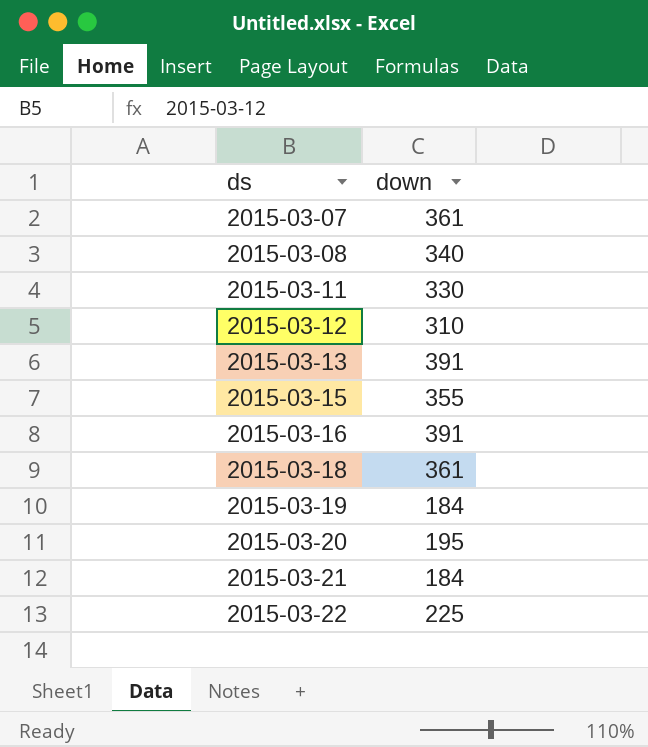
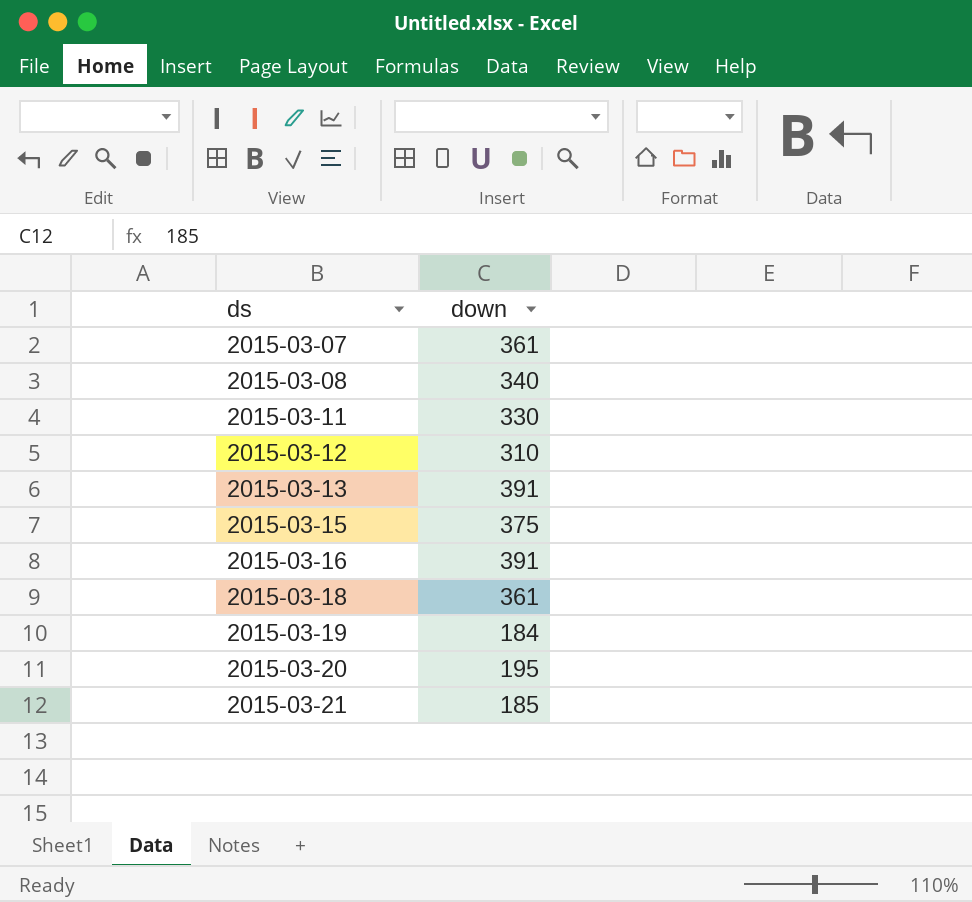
row 2015-03-22: 225 -> none
2015-03-15 | down: 355 -> 375
2015-03-21 | down: 184 -> 185

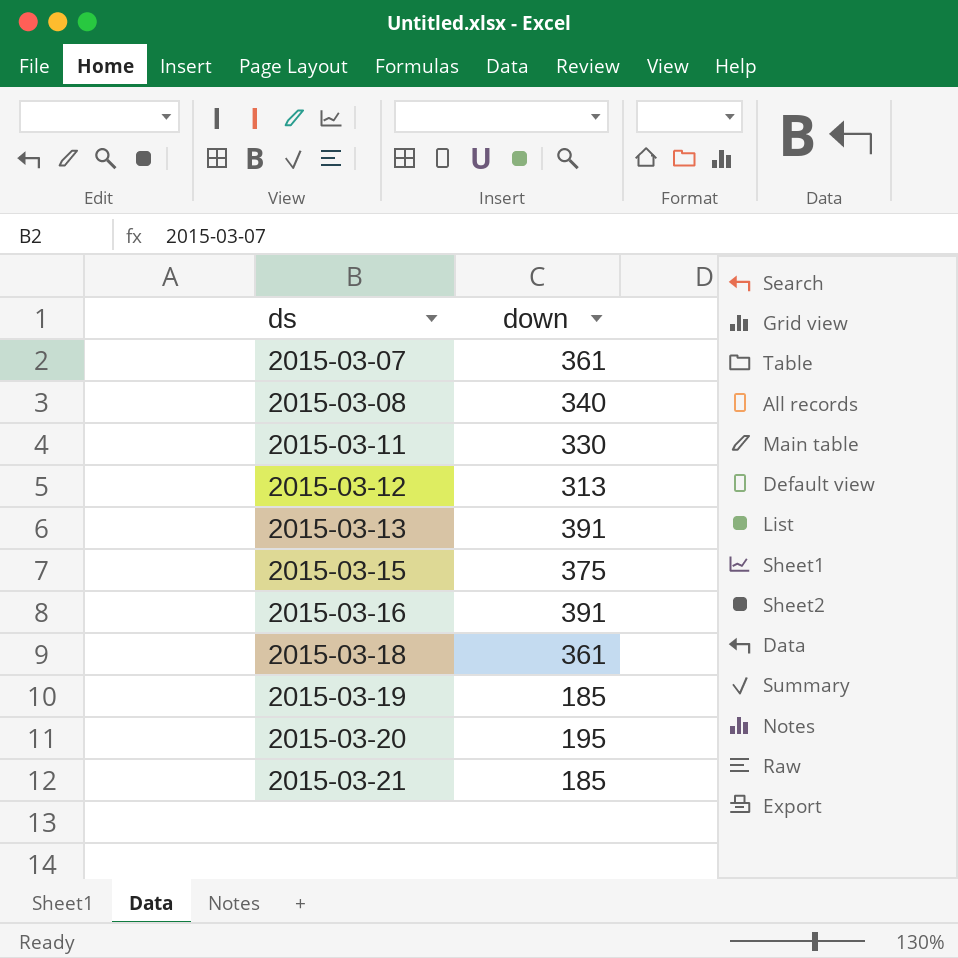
2015-03-12 | down: 310 -> 313
2015-03-19 | down: 184 -> 185

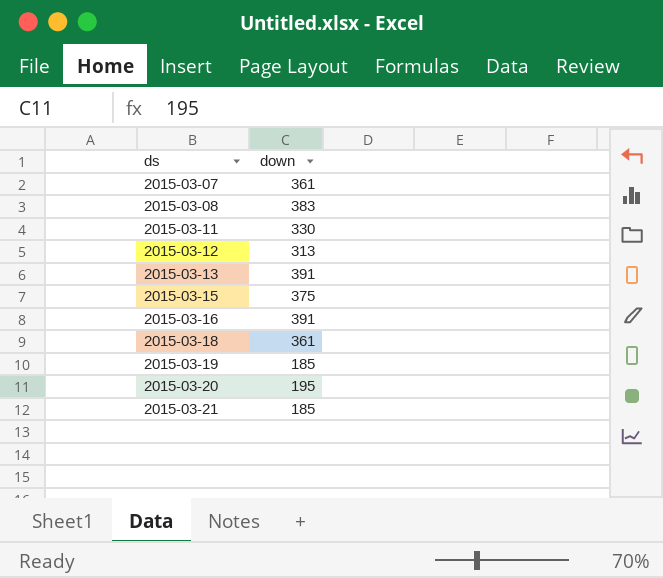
2015-03-08 | down: 340 -> 383

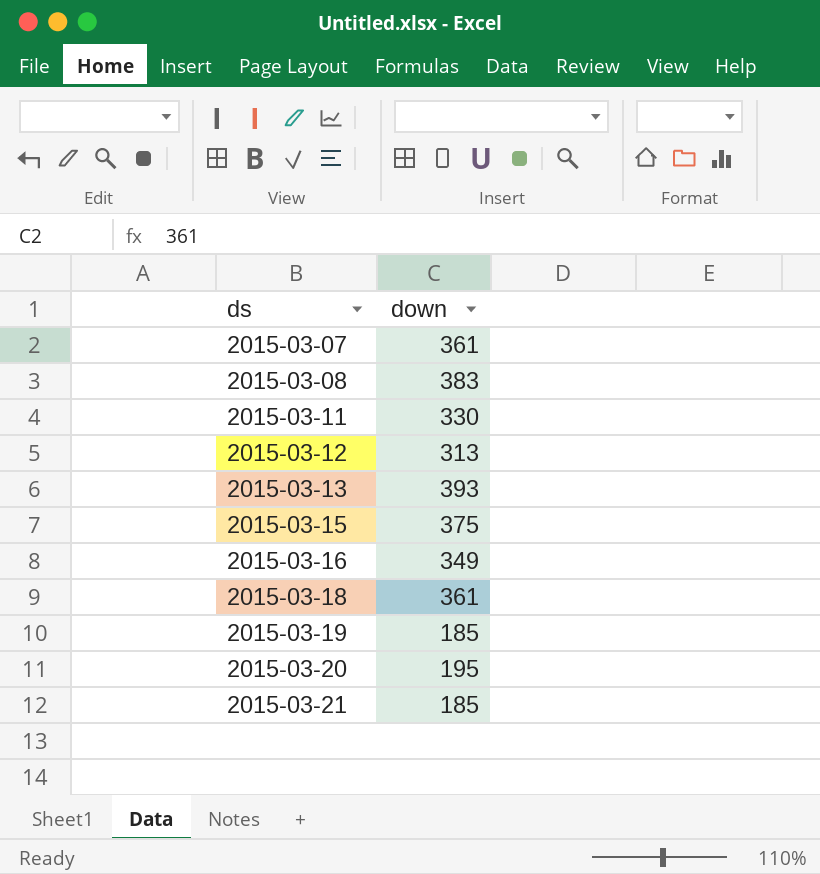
2015-03-13 | down: 391 -> 393
2015-03-16 | down: 391 -> 349

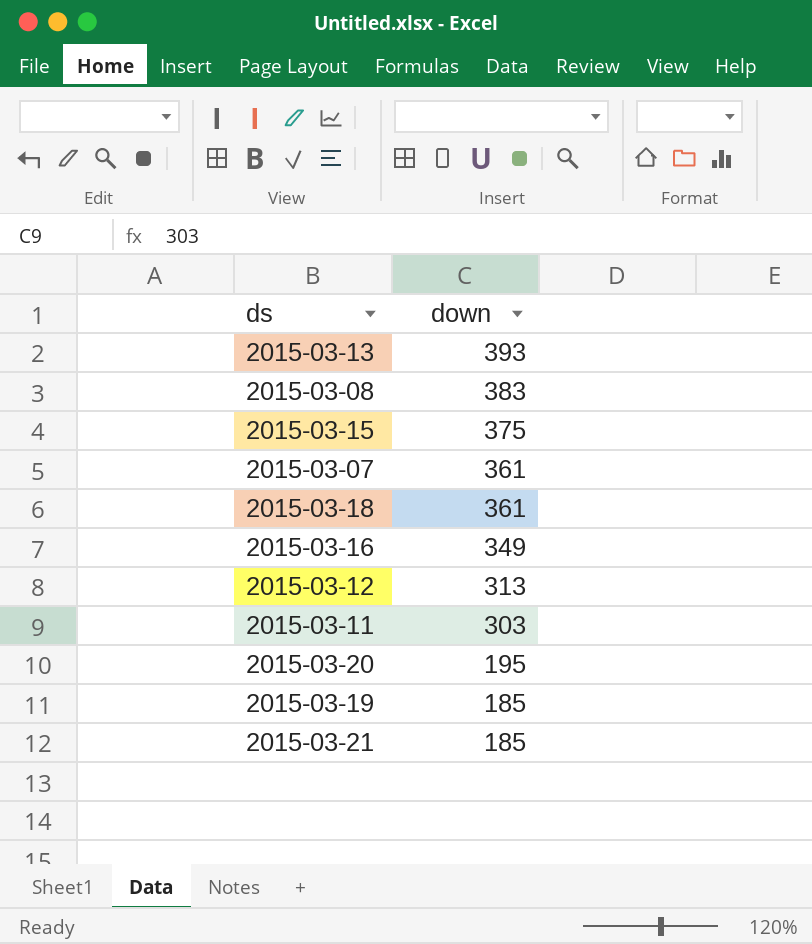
row order: ds ascending -> down descending
2015-03-11 | down: 330 -> 303

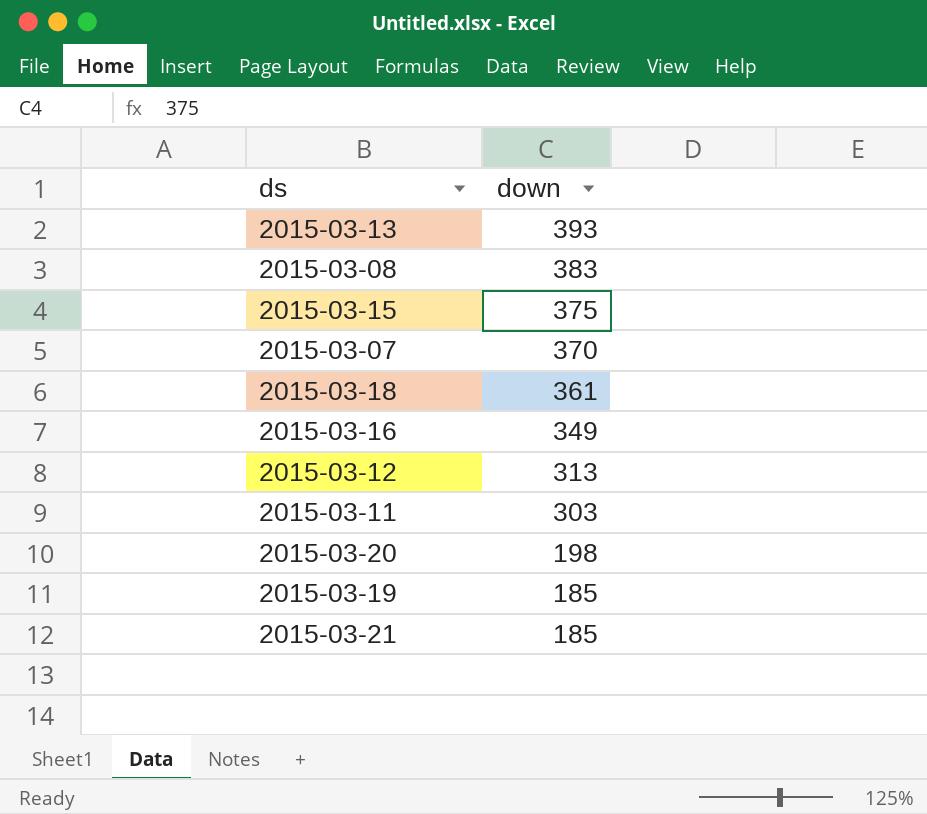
2015-03-07 | down: 361 -> 370
2015-03-20 | down: 195 -> 198

